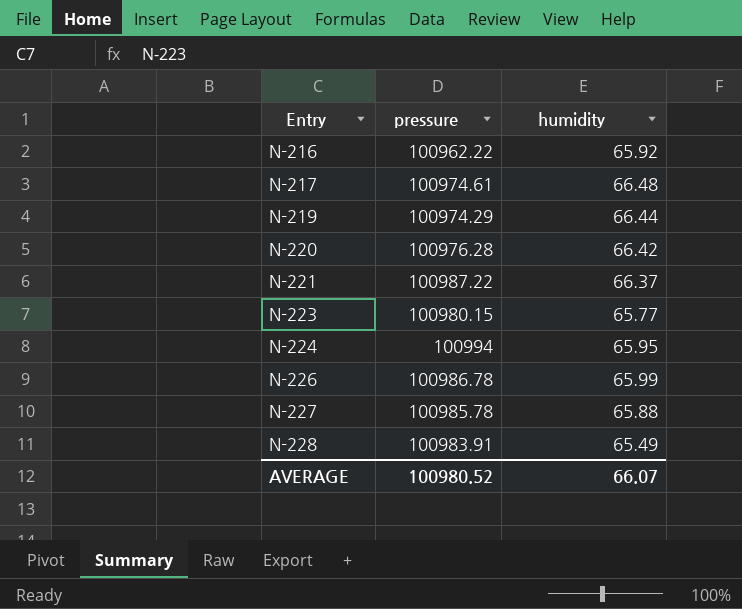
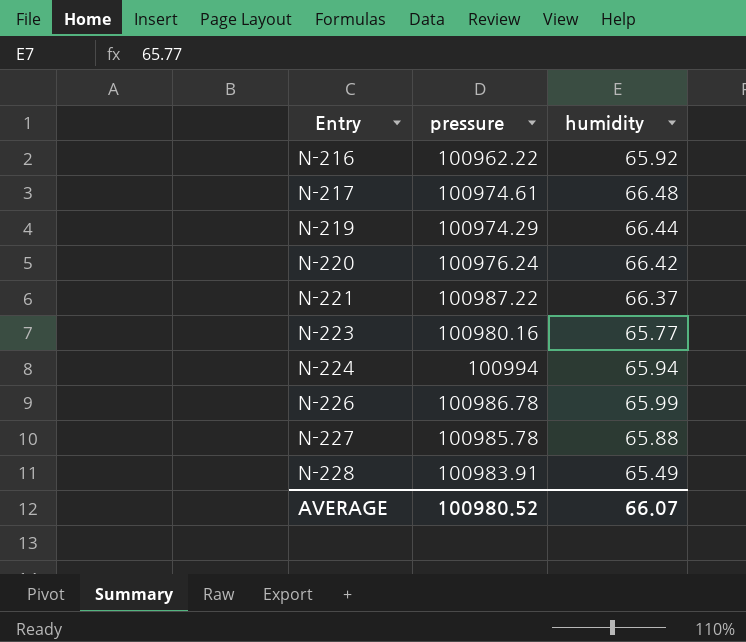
N-220 | pressure: 100976.28 -> 100976.24
N-223 | pressure: 100980.15 -> 100980.16
N-224 | humidity: 65.95 -> 65.94

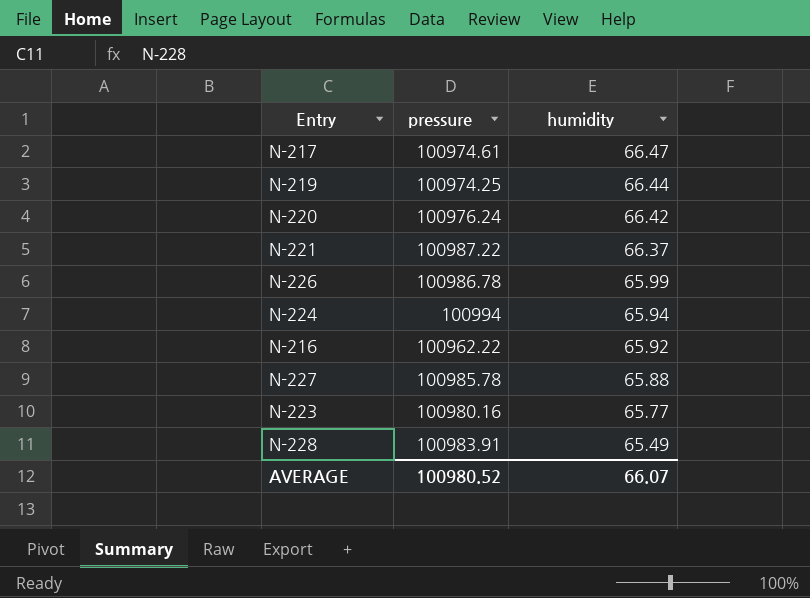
row order: Entry ascending -> humidity descending
N-217 | humidity: 66.48 -> 66.47
N-219 | pressure: 100974.29 -> 100974.25

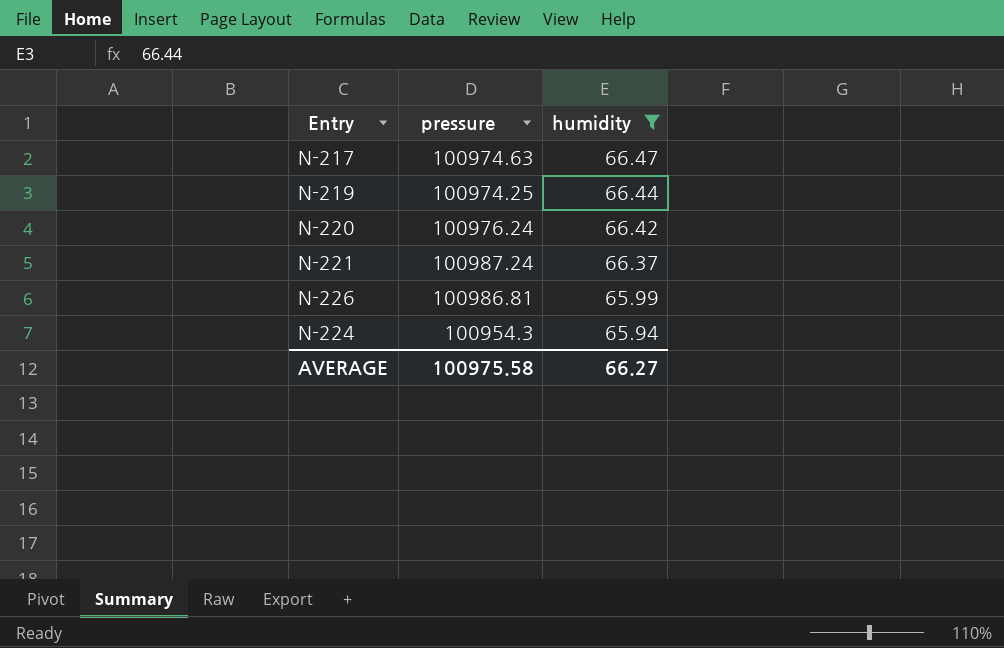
filter: none -> humidity >= 65.94
N-217 | pressure: 100974.61 -> 100974.63
N-221 | pressure: 100987.22 -> 100987.24
N-226 | pressure: 100986.78 -> 100986.81
N-224 | pressure: 100994 -> 100954.3
AVERAGE | pressure: 100980.52 -> 100975.58
AVERAGE | humidity: 66.07 -> 66.27

